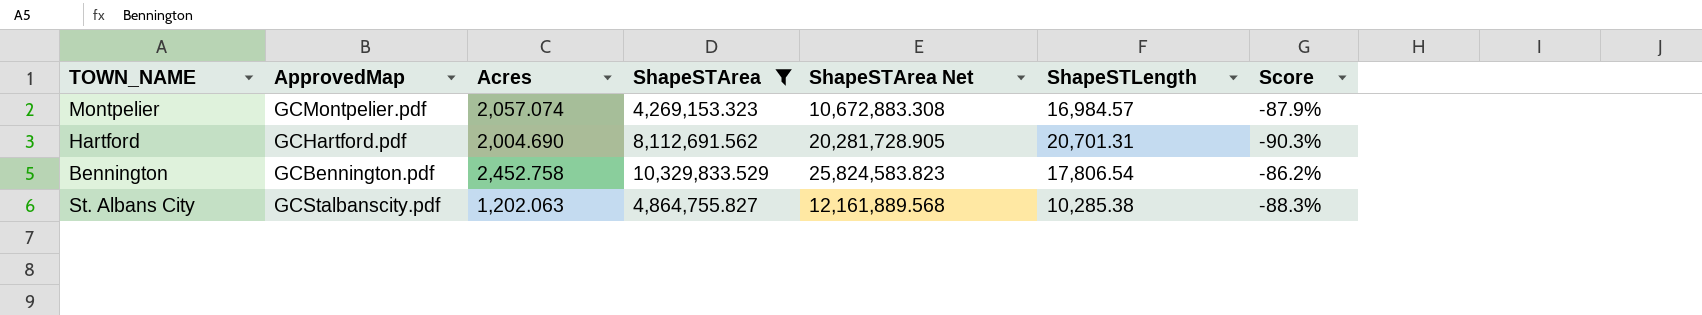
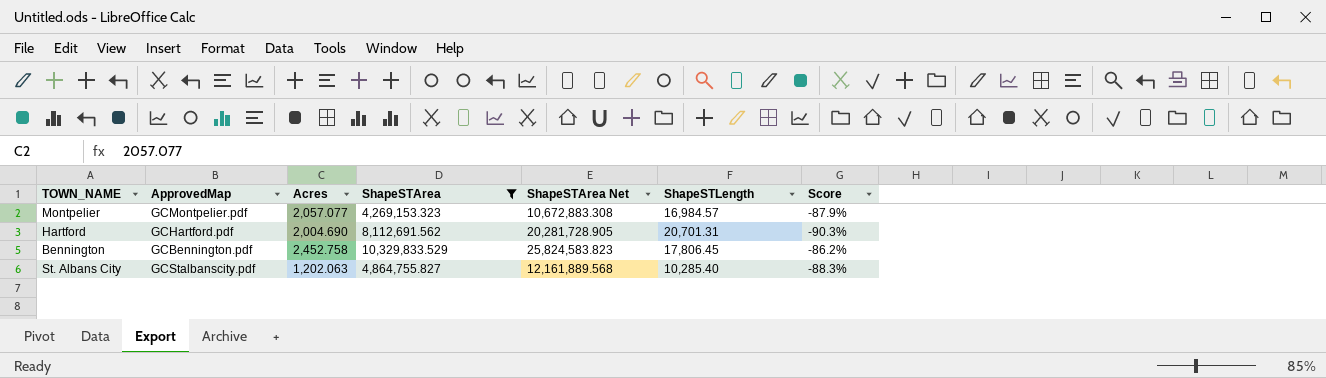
Montpelier | Acres: 2,057.074 -> 2,057.077
Bennington | ShapeSTLength: 17,806.54 -> 17,806.45
St. Albans City | ShapeSTLength: 10,285.38 -> 10,285.40

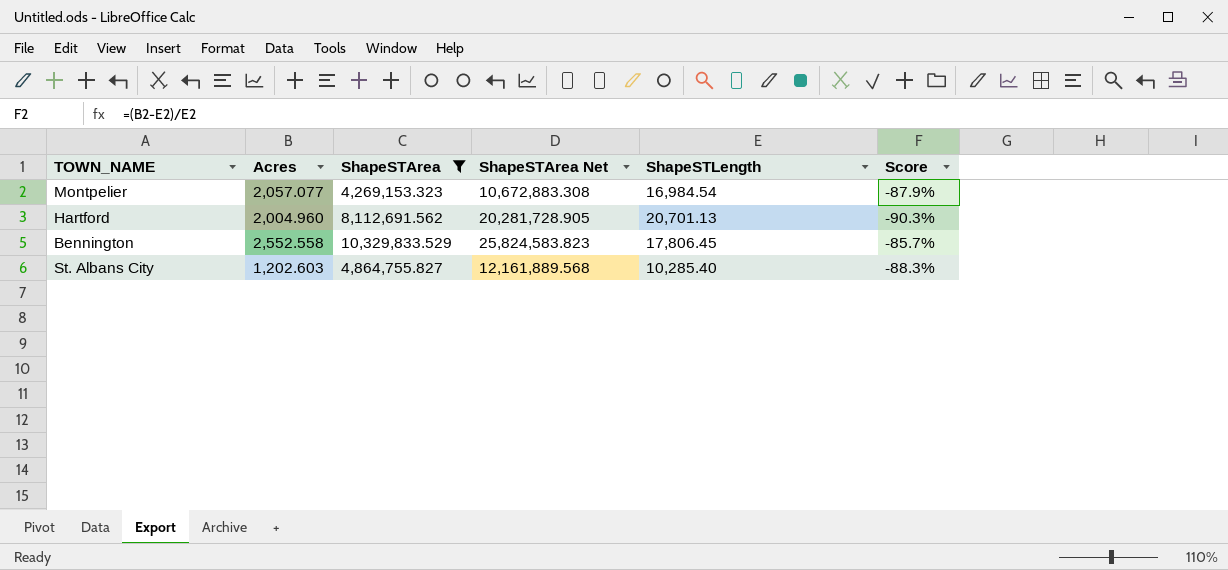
column ApprovedMap | position: 2 -> none
Montpelier | ShapeSTLength: 16,984.57 -> 16,984.54
Hartford | Acres: 2,004.690 -> 2,004.960
Hartford | ShapeSTLength: 20,701.31 -> 20,701.13
Bennington | Acres: 2,452.758 -> 2,552.558
Bennington | Score: -86.2% -> -85.7%
St. Albans City | Acres: 1,202.063 -> 1,202.603

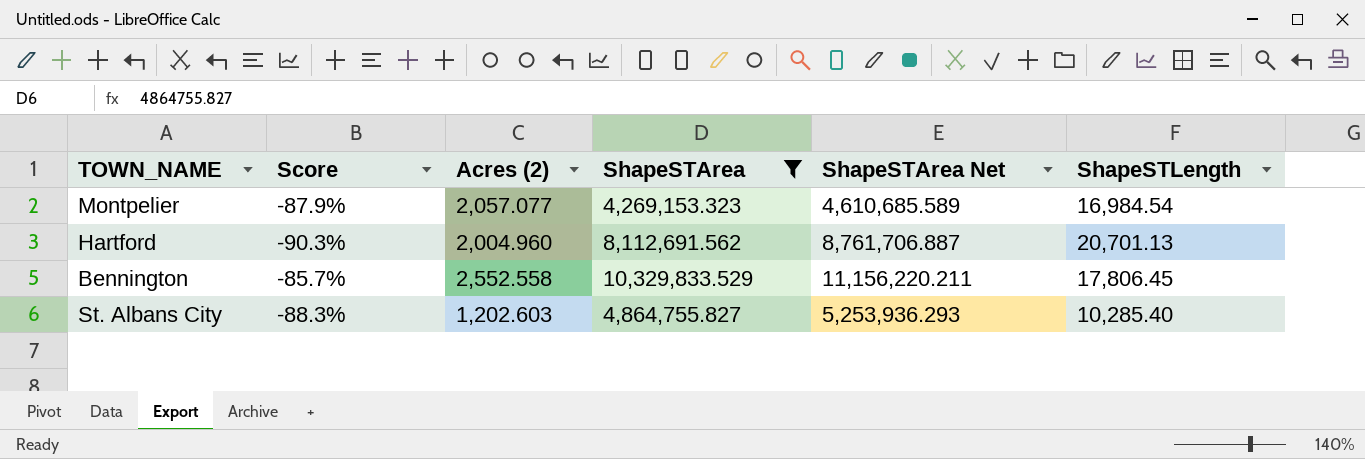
column Score | position: 6 -> 2
column name: Acres -> Acres (2)
column ShapeSTArea Net | formula: [ShapeSTArea] * 2.5 -> [ShapeSTArea] * 1.08

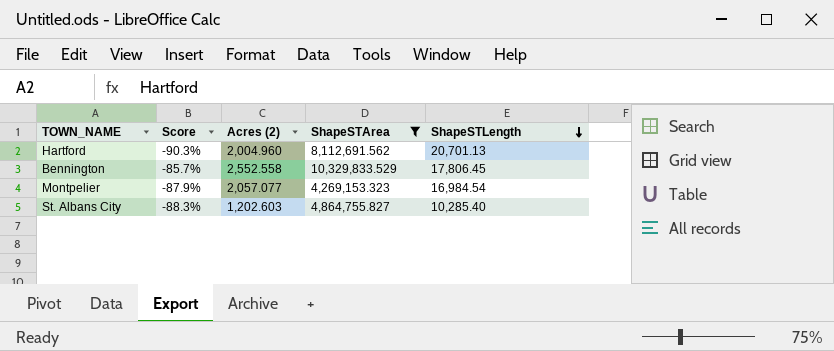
row order: none -> ShapeSTLength descending
column ShapeSTArea Net | formula: [ShapeSTArea] * 1.08 -> none

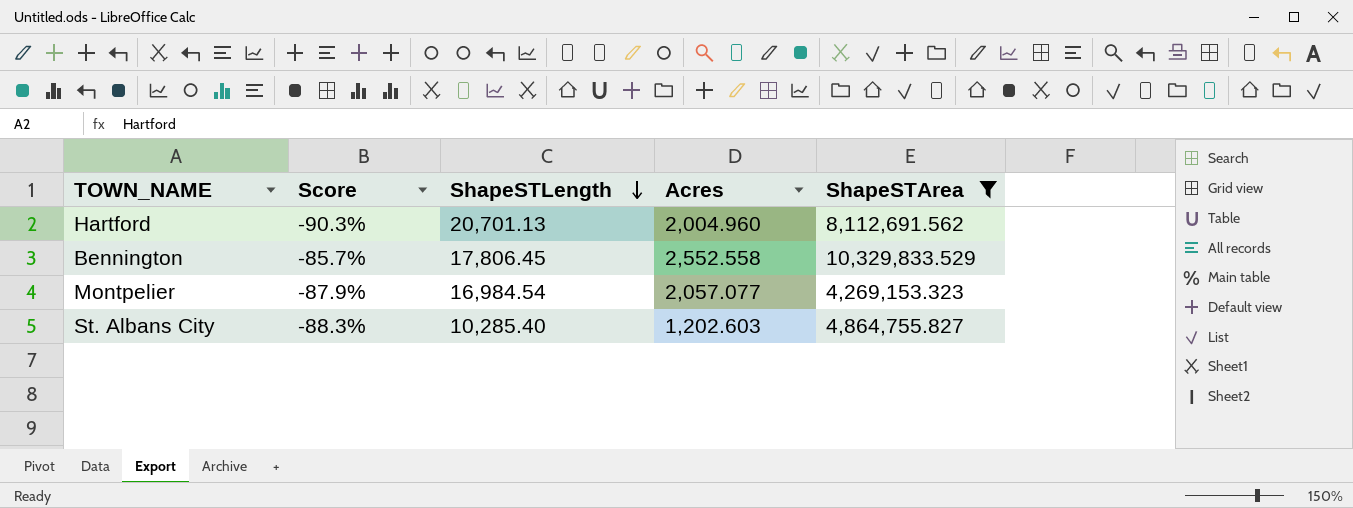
column ShapeSTLength | position: 5 -> 3
column name: Acres (2) -> Acres

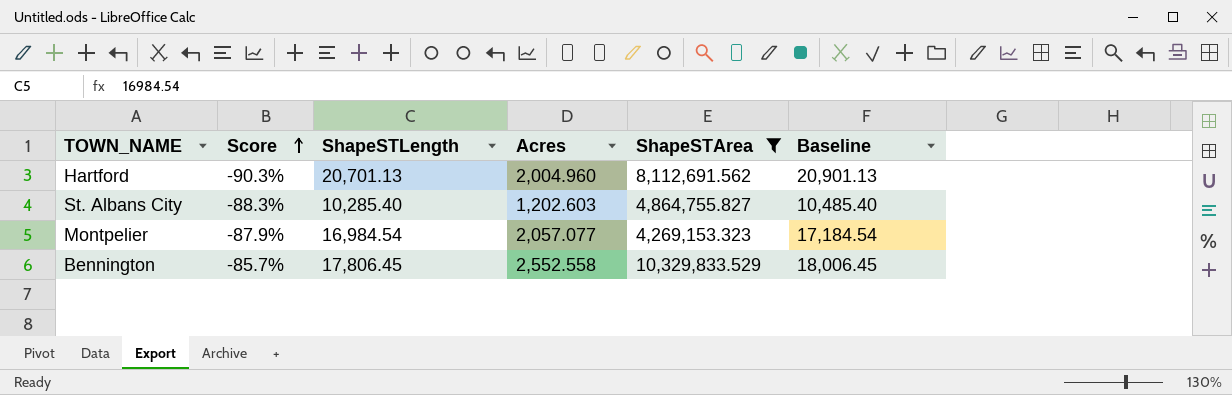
row order: ShapeSTLength descending -> Score ascending
column Baseline | formula: none -> [ShapeSTLength] + 200

